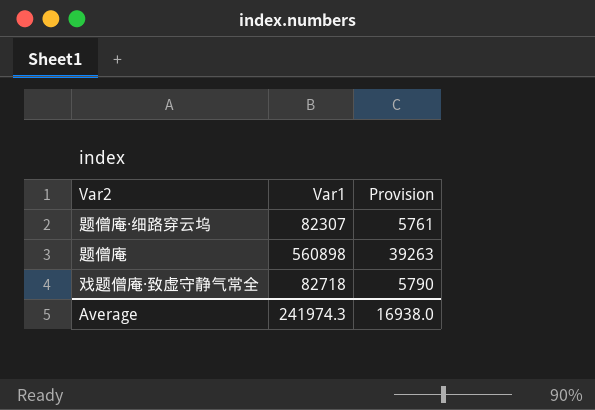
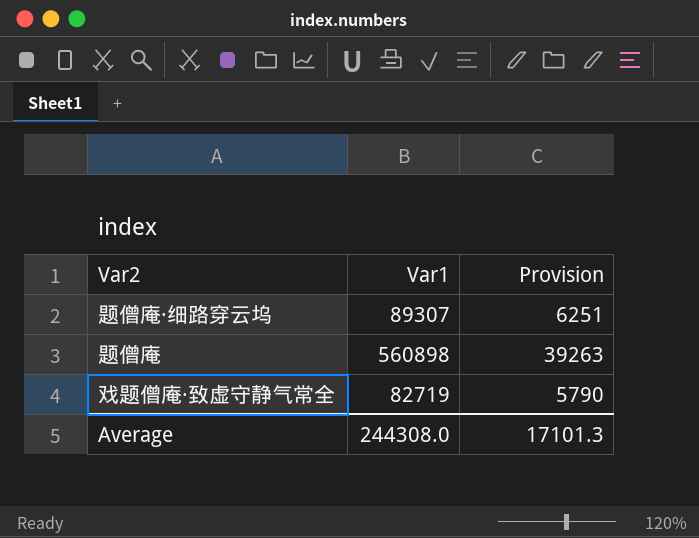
题僧庵·细路穿云坞 | Var1: 82307 -> 89307
题僧庵·细路穿云坞 | Provision: 5761 -> 6251
戏题僧庵·致虚守静气常全 | Var1: 82718 -> 82719
Average | Var1: 241974.3 -> 244308.0
Average | Provision: 16938.0 -> 17101.3

